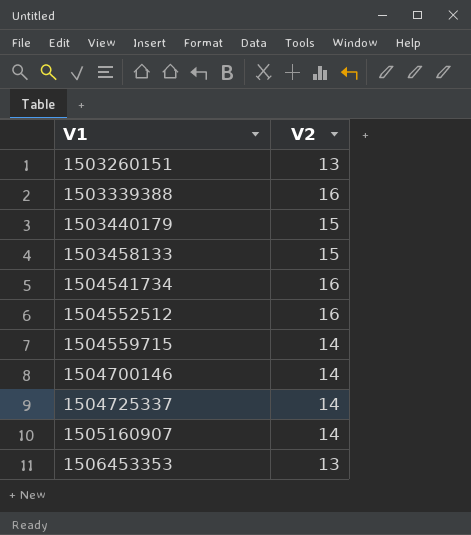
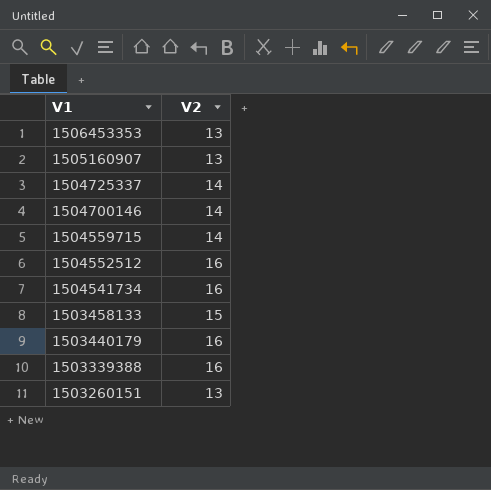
row order: V1 ascending -> V1 descending
1505160907 | V2: 14 -> 13
1503440179 | V2: 15 -> 16

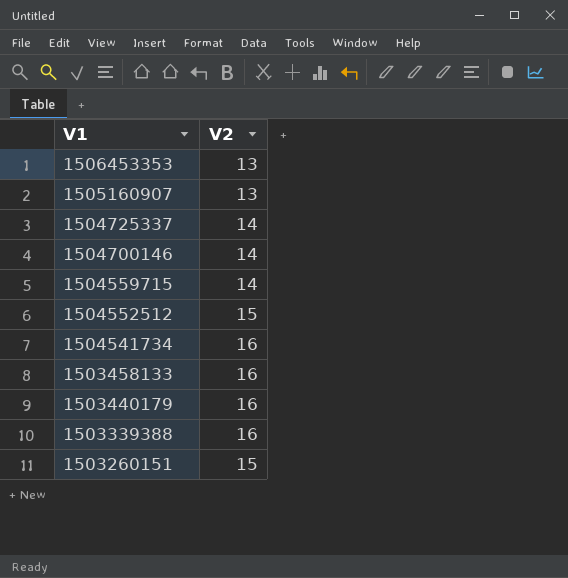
1504552512 | V2: 16 -> 15
1503458133 | V2: 15 -> 16
1503260151 | V2: 13 -> 15

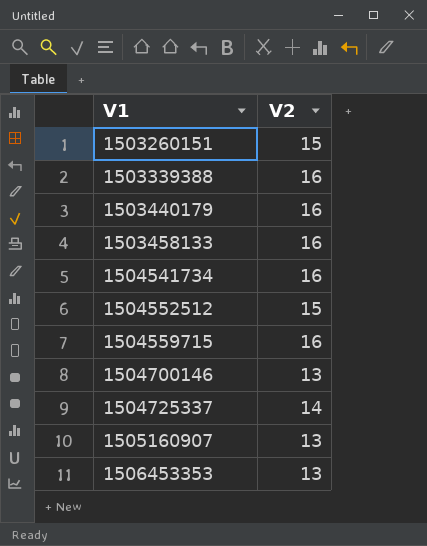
row order: V1 descending -> V1 ascending
1504559715 | V2: 14 -> 16
1504700146 | V2: 14 -> 13

